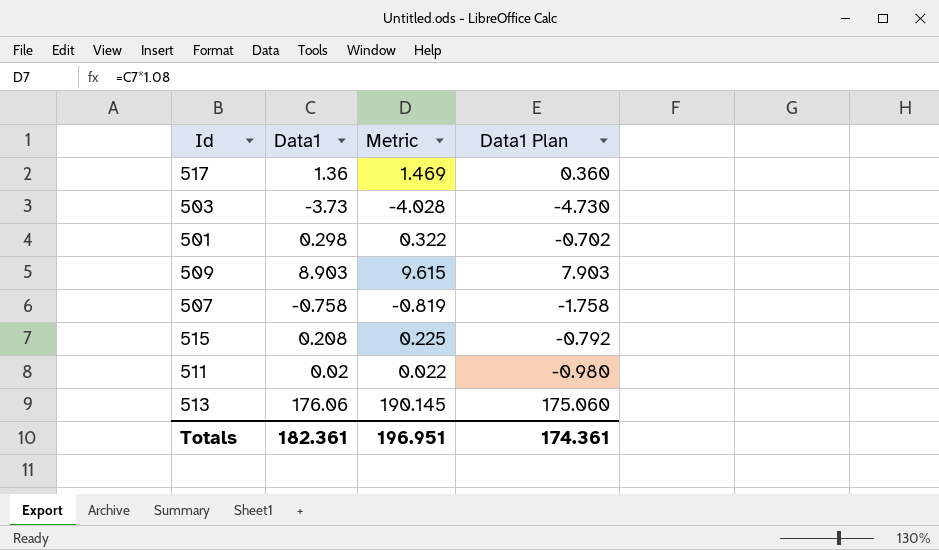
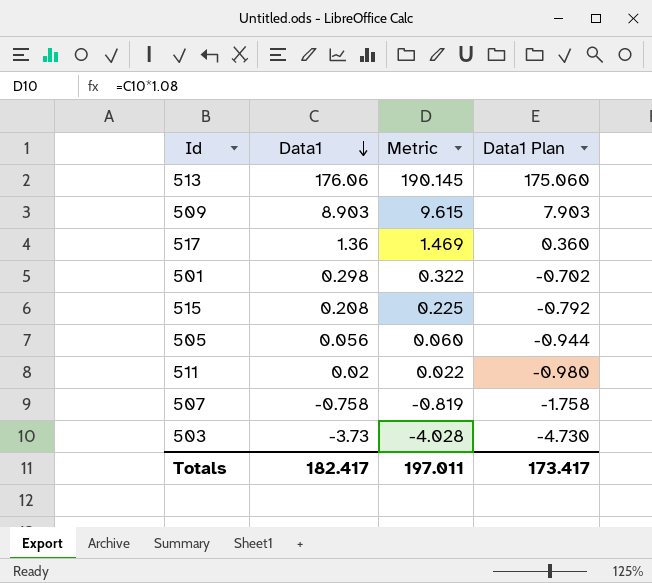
row order: none -> Data1 descending
row 505: none -> 0.056 | 0.060 | -0.944
Totals | Data1: 182.361 -> 182.417
Totals | Metric: 196.951 -> 197.011
Totals | Data1 Plan: 174.361 -> 173.417

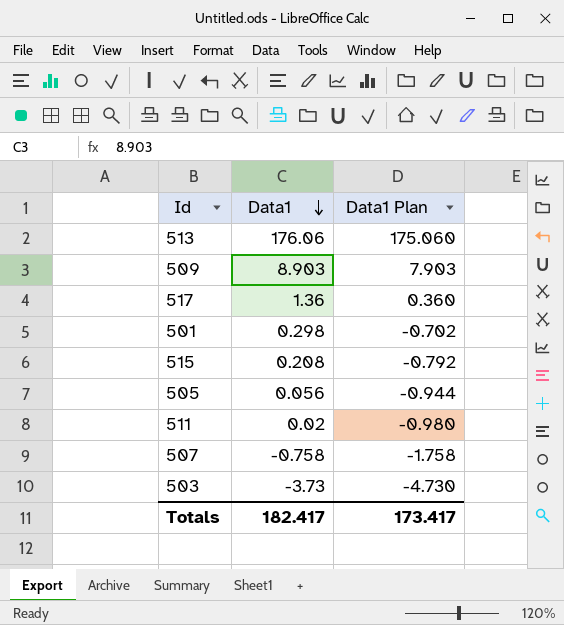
column Metric | formula: [Data1] * 1.08 -> none

